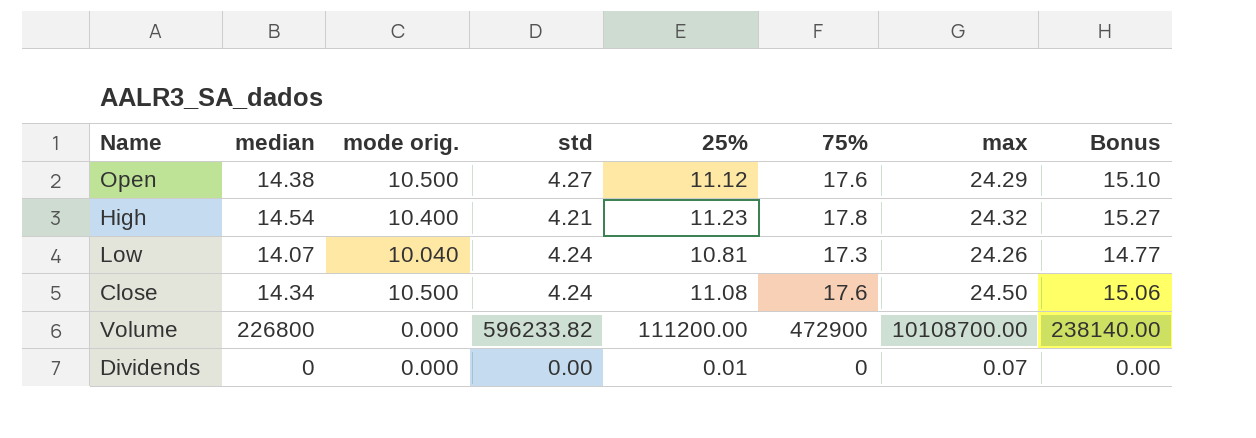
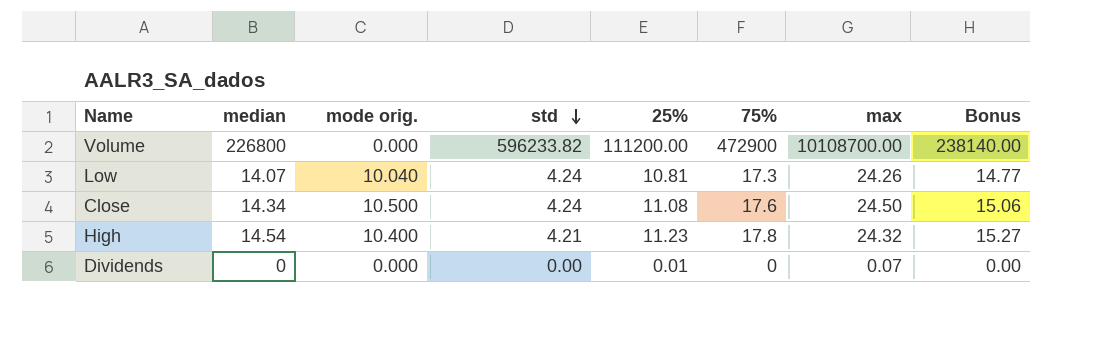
row order: none -> std descending
row Open: 14.38 | 10.500 | 4.27 | 11.12 | 17.6 | 24.29 | 15.10 -> none

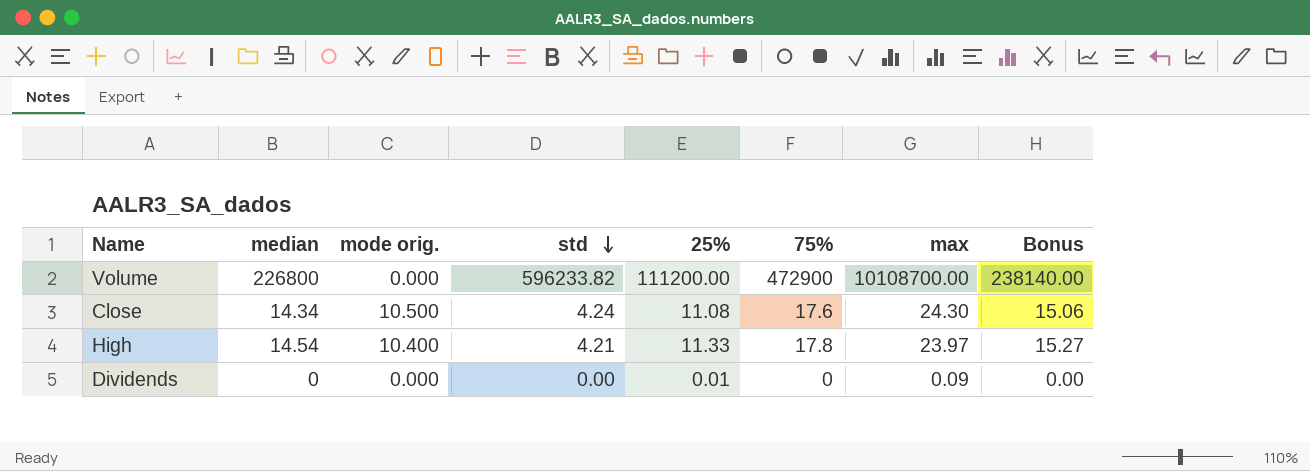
row Low: 14.07 | 10.040 | 4.24 | 10.81 | 17.3 | 24.26 | 14.77 -> none
Close | max: 24.50 -> 24.30
High | 25%: 11.23 -> 11.33
High | max: 24.32 -> 23.97
Dividends | max: 0.07 -> 0.09

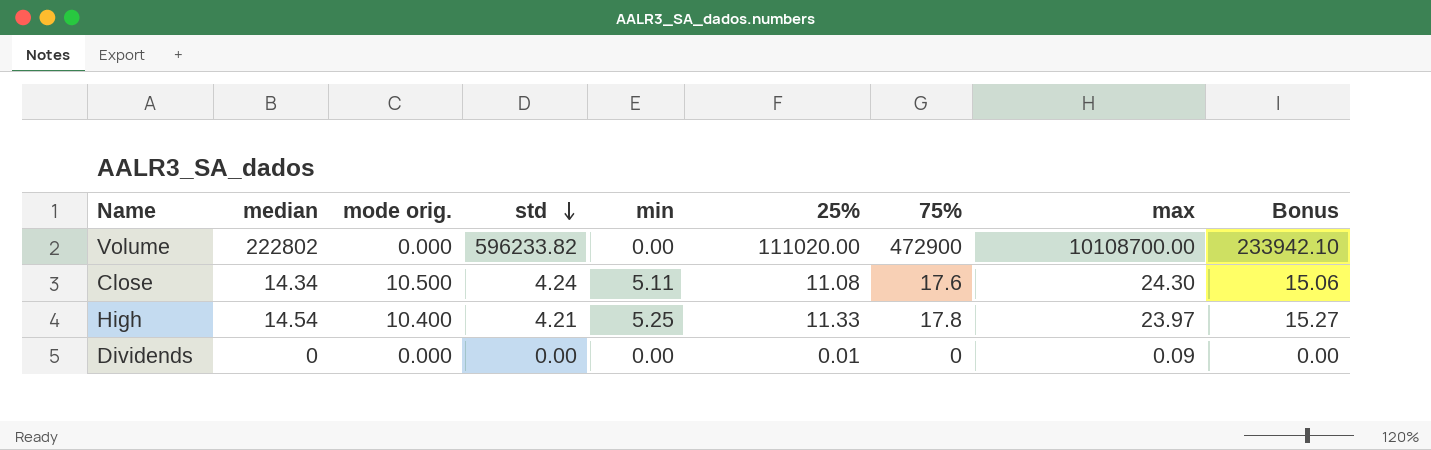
column min | position: none -> 5
Volume | median: 226800 -> 222802
Volume | 25%: 111200.00 -> 111020.00
Volume | Bonus: 238140.00 -> 233942.10

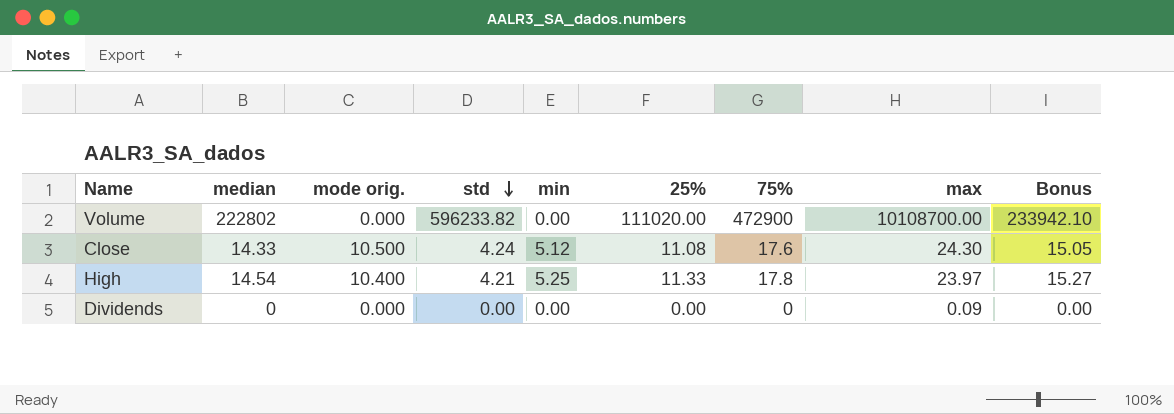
Close | median: 14.34 -> 14.33
Close | min: 5.11 -> 5.12
Close | Bonus: 15.06 -> 15.05
Dividends | 25%: 0.01 -> 0.00

